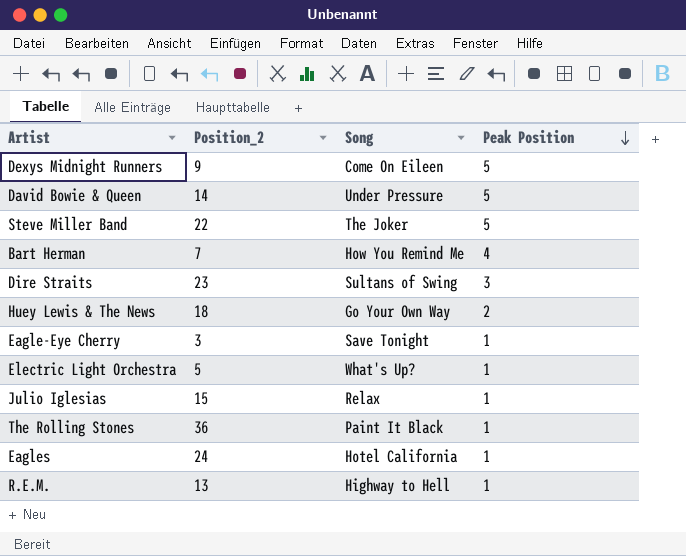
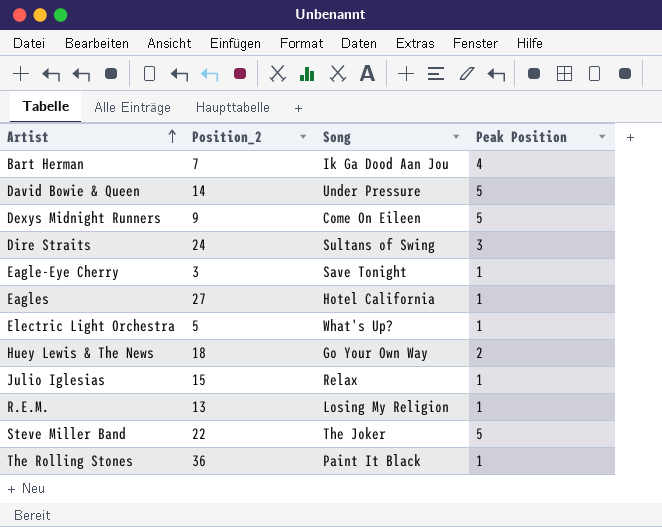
row order: Peak Position descending -> Artist ascending
Bart Herman | Song: How You Remind Me -> Ik Ga Dood Aan Jou
Dire Straits | Position_2: 23 -> 24
Eagles | Position_2: 24 -> 27
R.E.M. | Song: Highway to Hell -> Losing My Religion

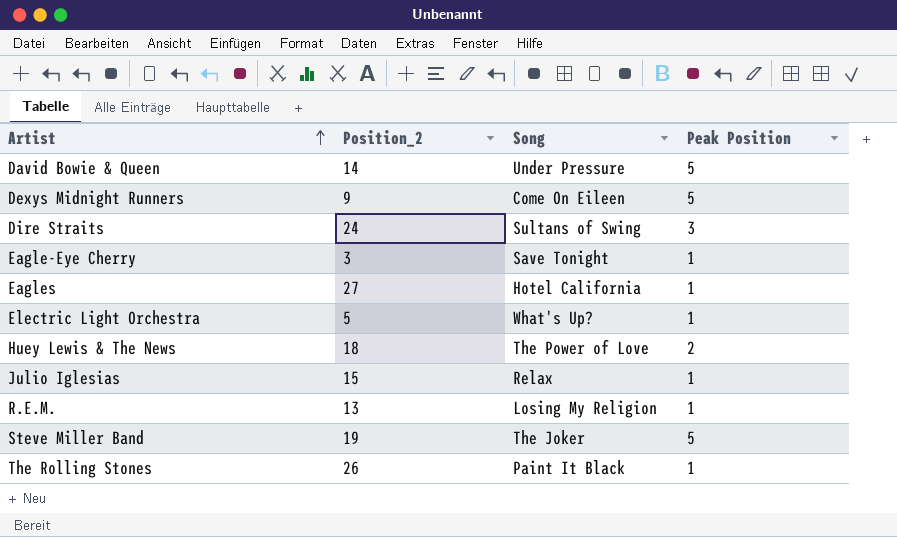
row Bart Herman: 7 | Ik Ga Dood Aan Jou | 4 -> none
Huey Lewis & The News | Song: Go Your Own Way -> The Power of Love
Steve Miller Band | Position_2: 22 -> 19
The Rolling Stones | Position_2: 36 -> 26

